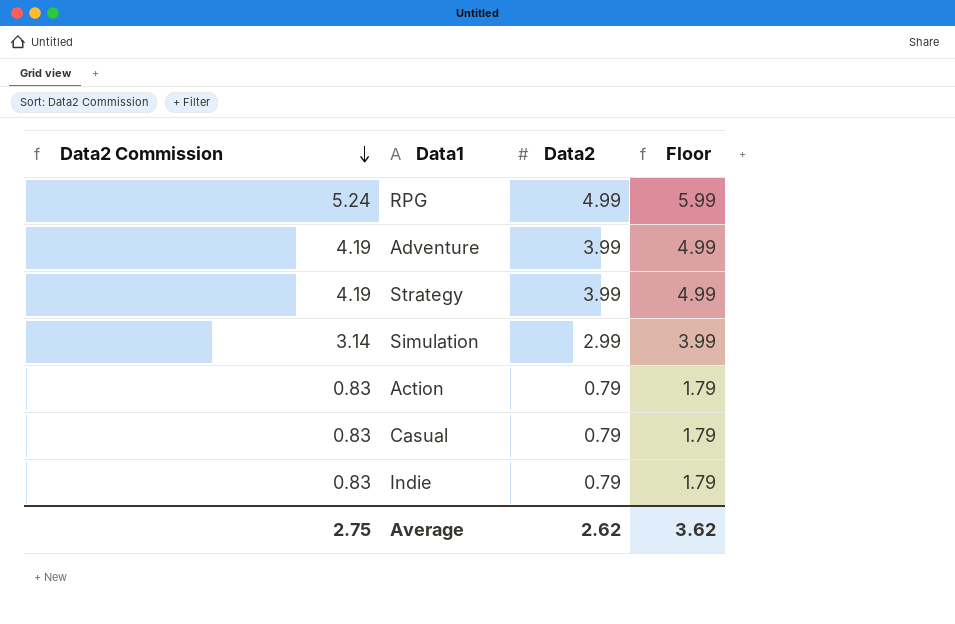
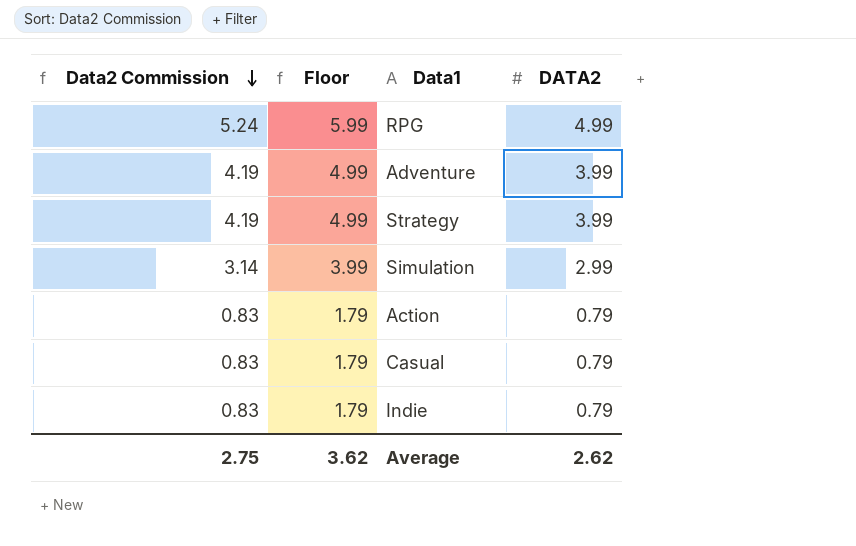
column Floor | position: 4 -> 2
column name: Data2 -> DATA2

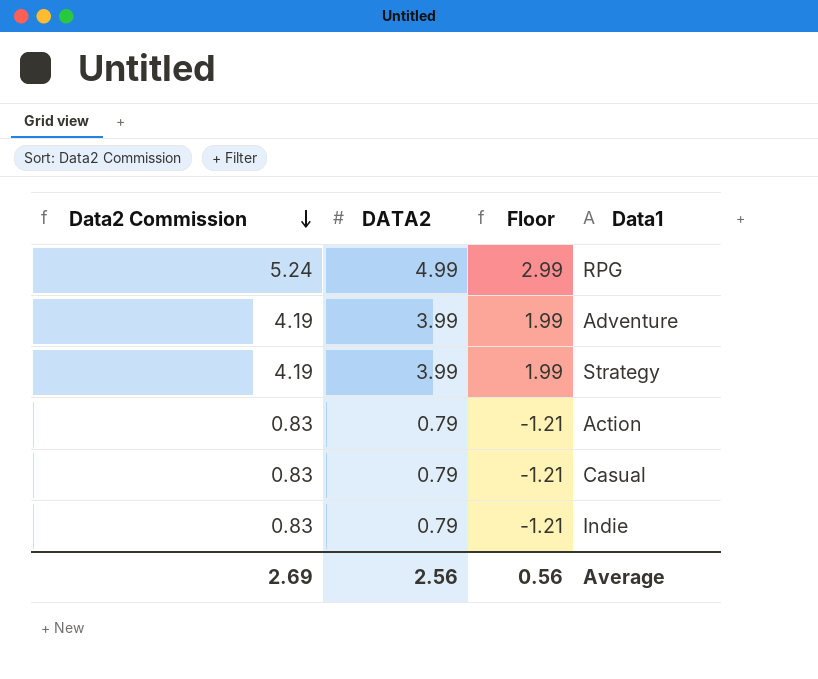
column DATA2 | position: 4 -> 2
column Floor | formula: [DATA2] + 1 -> [DATA2] - 2
row Simulation: 3.14 | 3.99 | 2.99 -> none
Average | Data2 Commission: 2.75 -> 2.69
Average | DATA2: 2.62 -> 2.56
Average | Floor: 3.62 -> 0.56

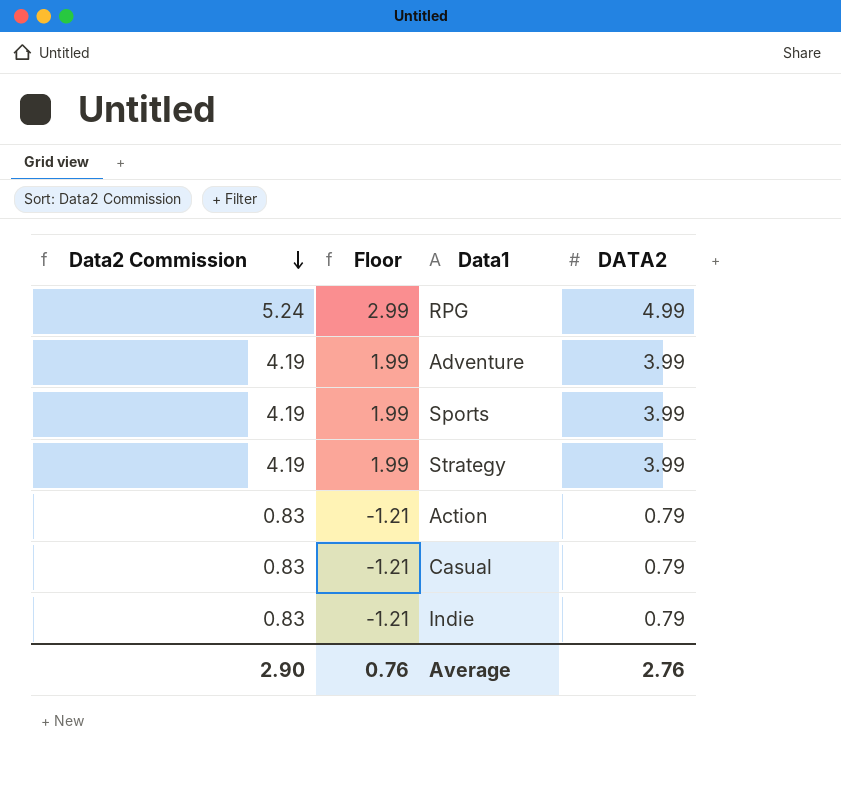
column DATA2 | position: 2 -> 4
row Sports: none -> 4.19 | 1.99 | 3.99
Average | Data2 Commission: 2.69 -> 2.90
Average | Floor: 0.56 -> 0.76
Average | DATA2: 2.56 -> 2.76

